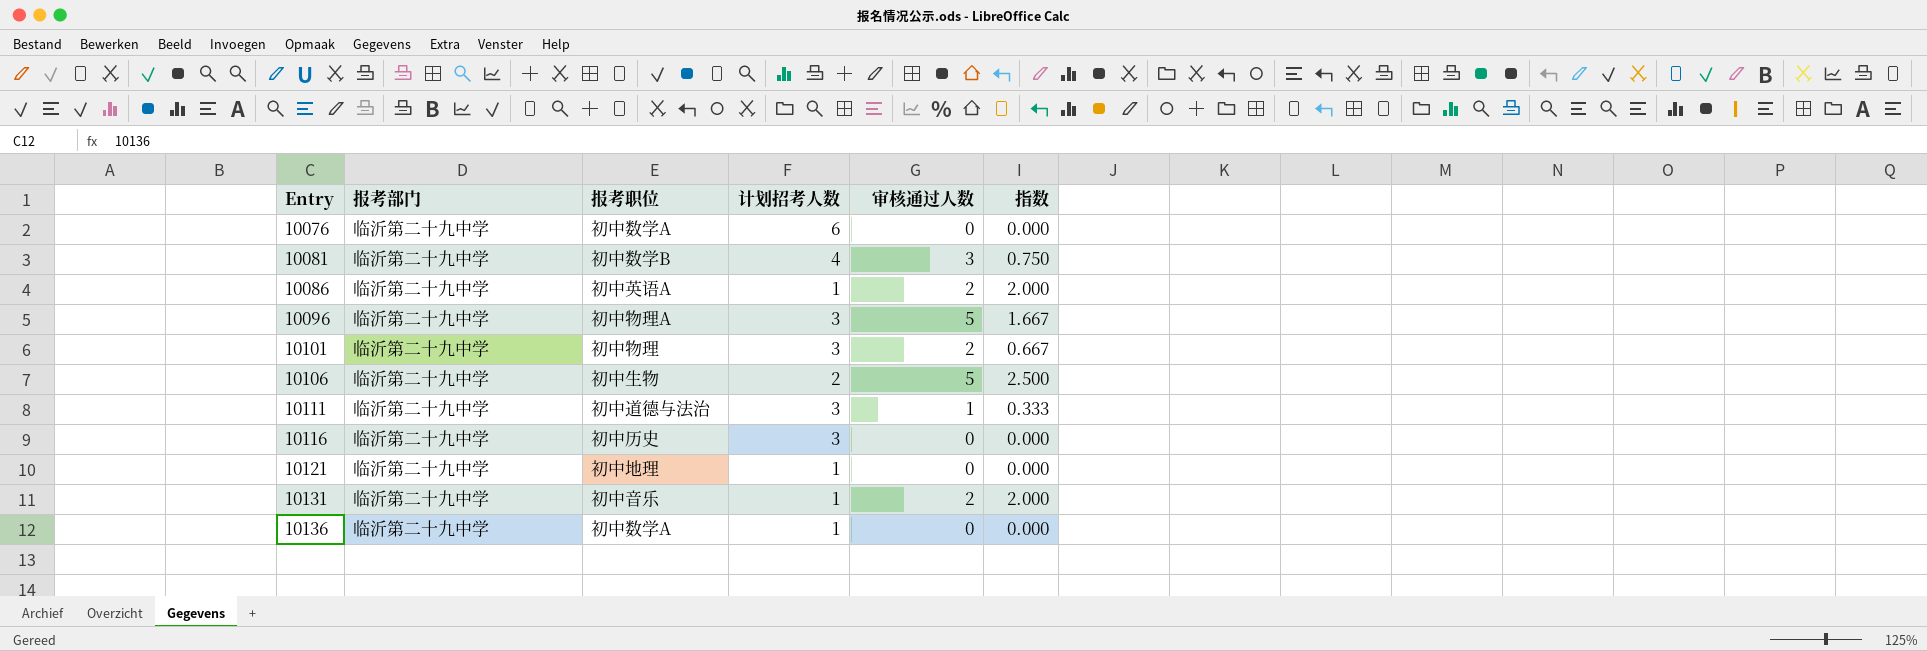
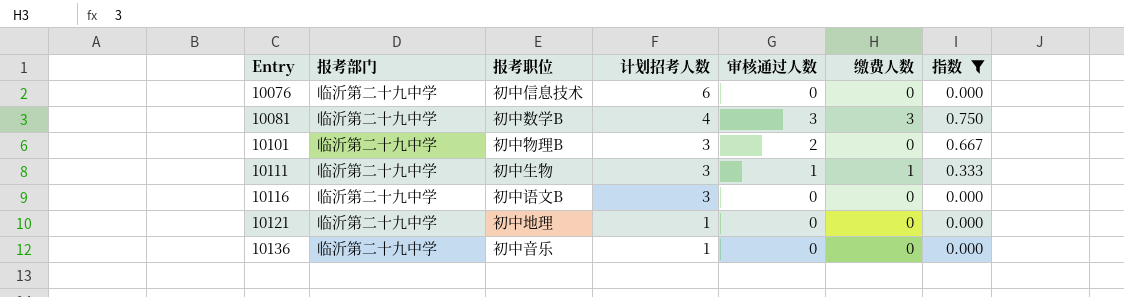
filter: none -> 指数 <= 0.750
column 缴费人数 | position: none -> 6
10076 | 报考职位: 初中数学A -> 初中信息技术
10101 | 报考职位: 初中物理 -> 初中物理B
10111 | 报考职位: 初中道德与法治 -> 初中生物
10116 | 报考职位: 初中历史 -> 初中语文B
10136 | 报考职位: 初中数学A -> 初中音乐

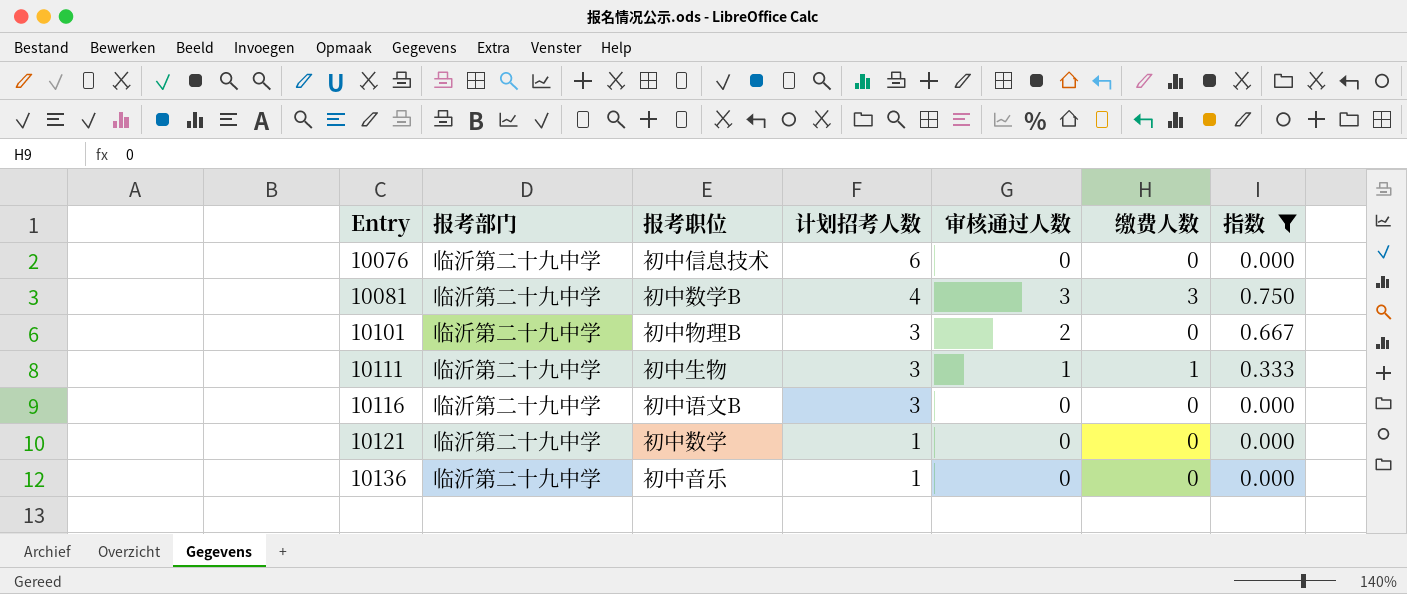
10121 | 报考职位: 初中地理 -> 初中数学

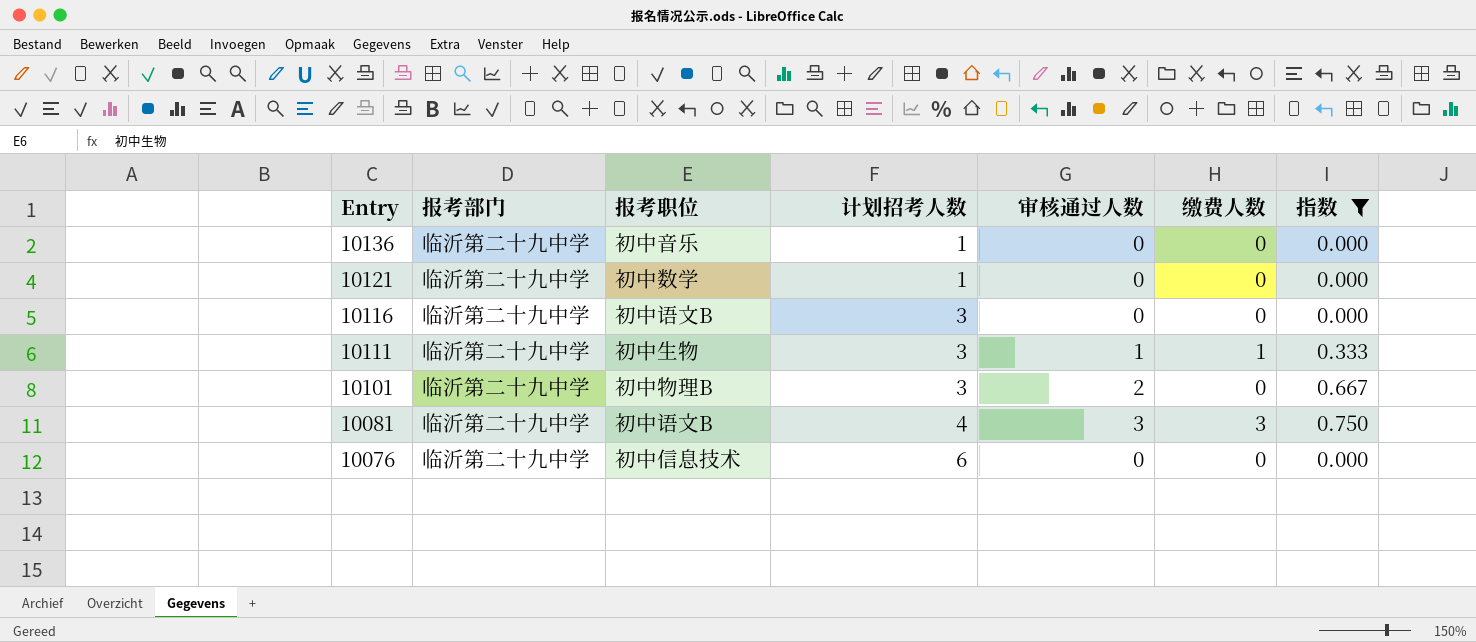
row order: Entry ascending -> Entry descending
10081 | 报考职位: 初中数学B -> 初中语文B

